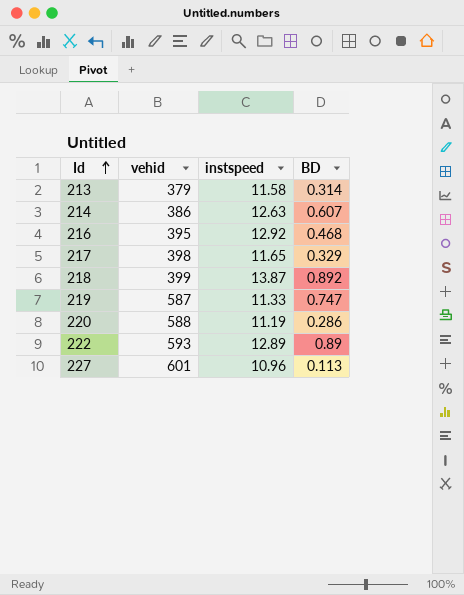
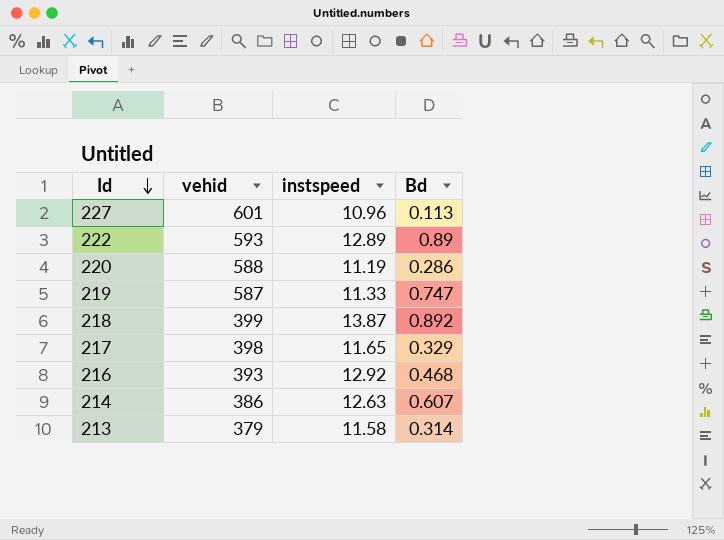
row order: Id ascending -> Id descending
column name: BD -> Bd
216 | vehid: 395 -> 393

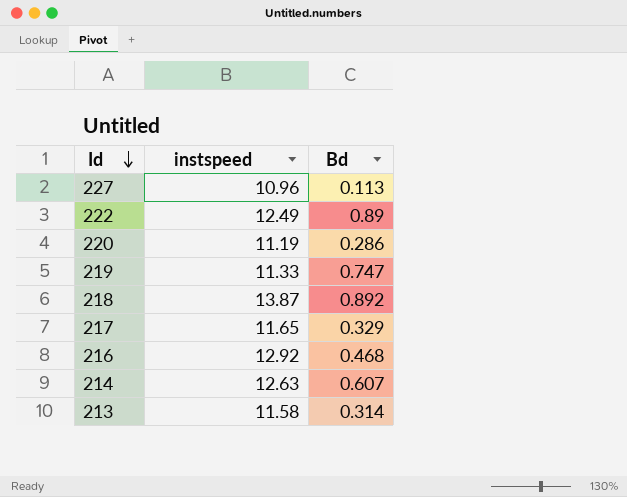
column vehid | position: 2 -> none
222 | instspeed: 12.89 -> 12.49

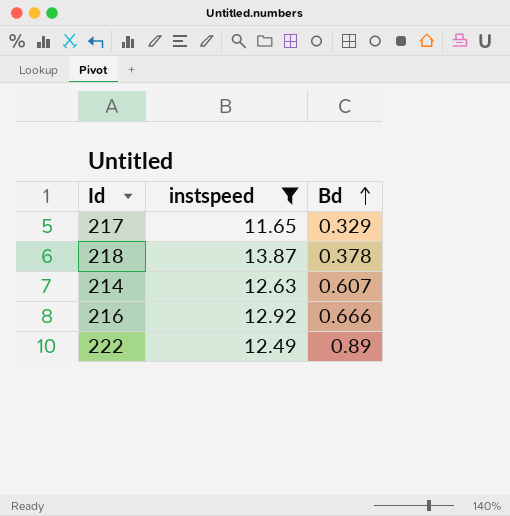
filter: none -> instspeed >= 11.65
row order: Id descending -> Bd ascending
218 | Bd: 0.892 -> 0.378
216 | Bd: 0.468 -> 0.666

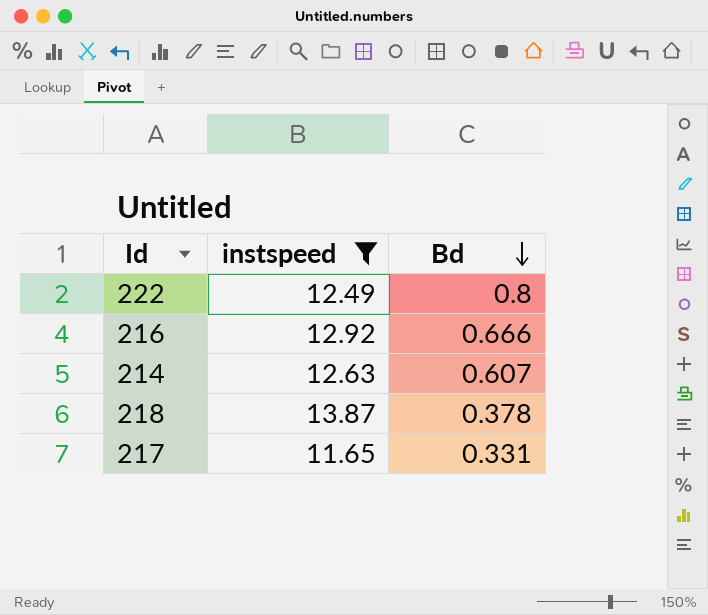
row order: Bd ascending -> Bd descending
222 | Bd: 0.89 -> 0.8
217 | Bd: 0.329 -> 0.331

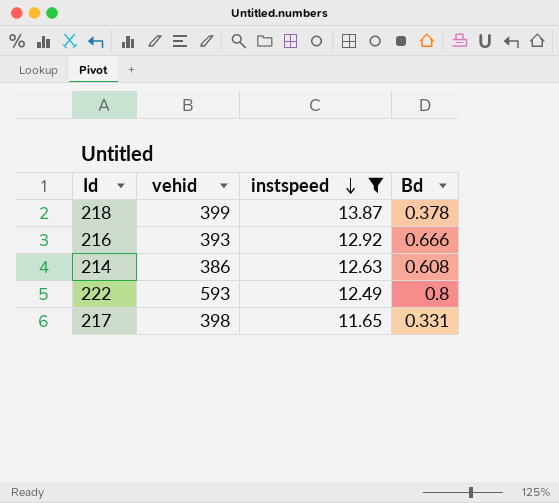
row order: Bd descending -> instspeed descending
column vehid | position: none -> 2
214 | Bd: 0.607 -> 0.608

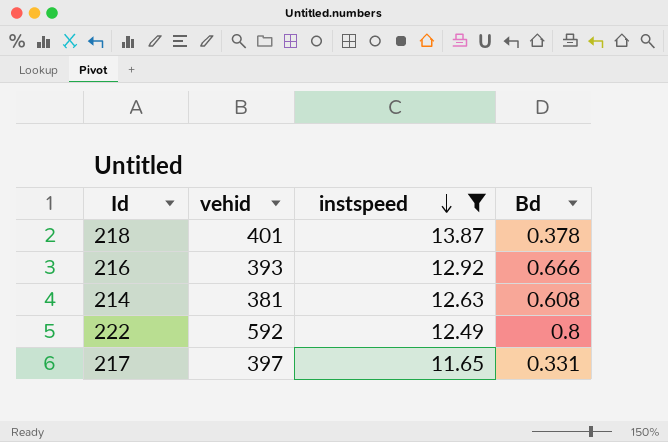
218 | vehid: 399 -> 401
214 | vehid: 386 -> 381
222 | vehid: 593 -> 592
217 | vehid: 398 -> 397

